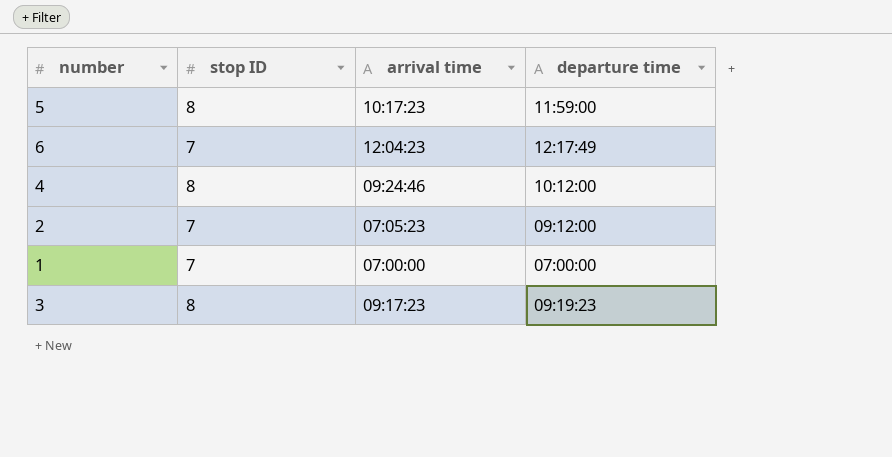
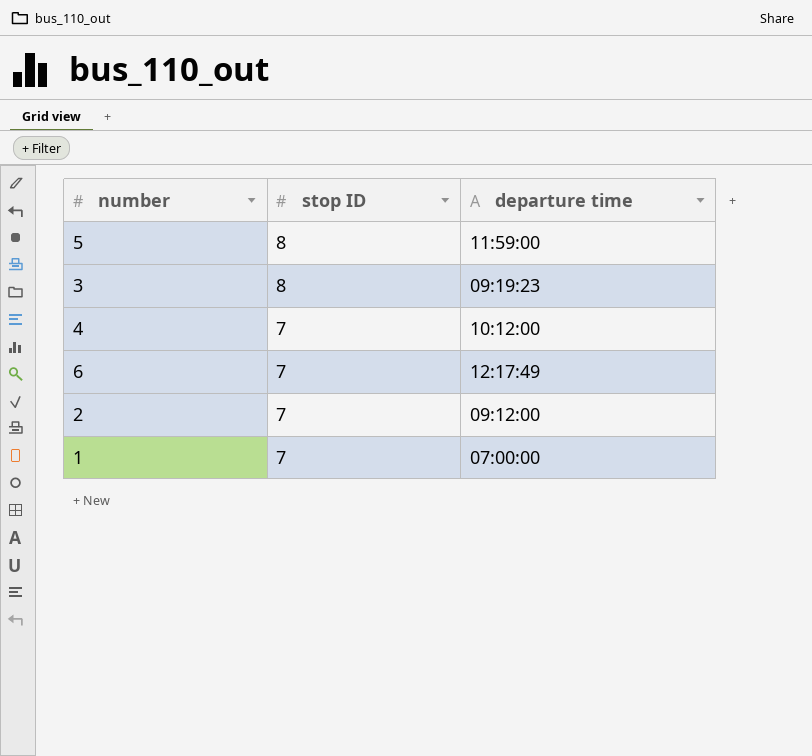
row order: none -> stop ID descending
column arrival time | position: 3 -> none
4 | stop ID: 8 -> 7

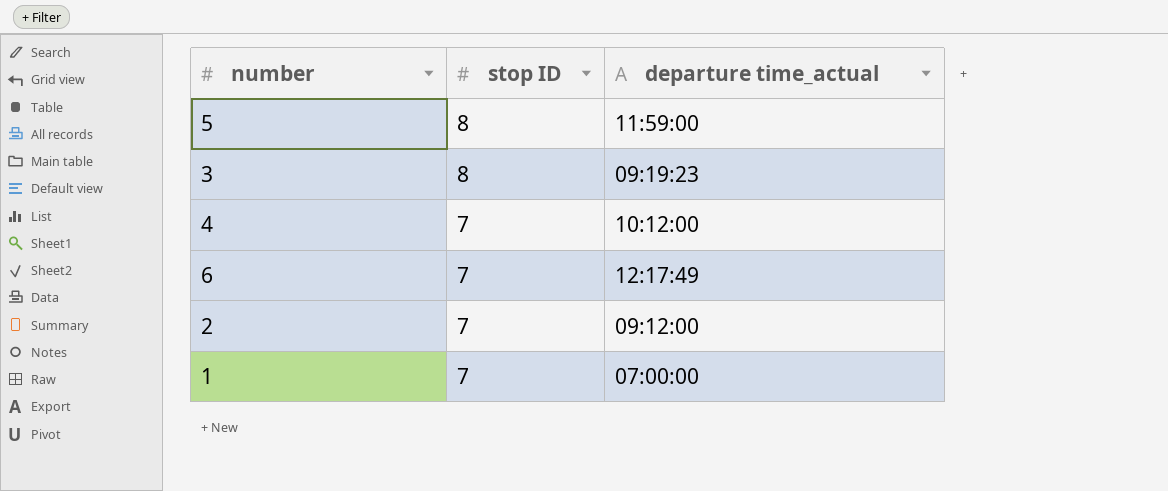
column name: departure time -> departure time_actual

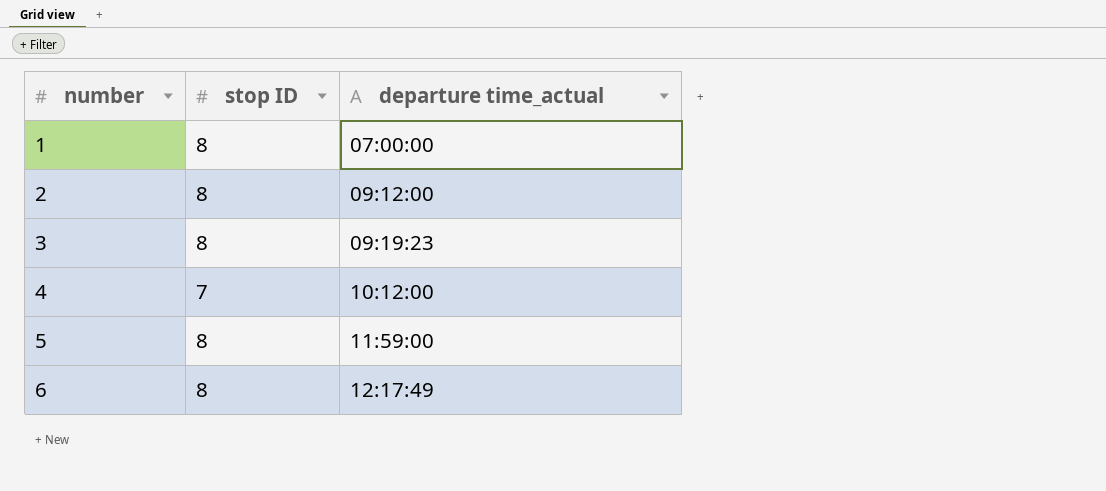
row order: stop ID descending -> number ascending
1 | stop ID: 7 -> 8
2 | stop ID: 7 -> 8
6 | stop ID: 7 -> 8

